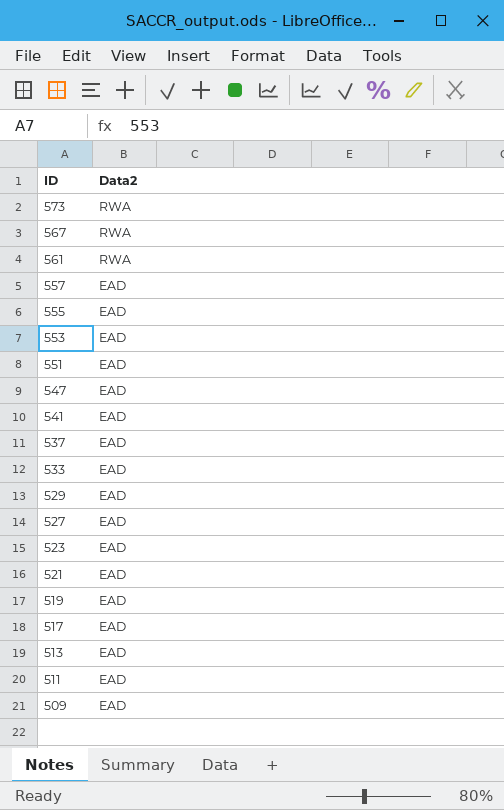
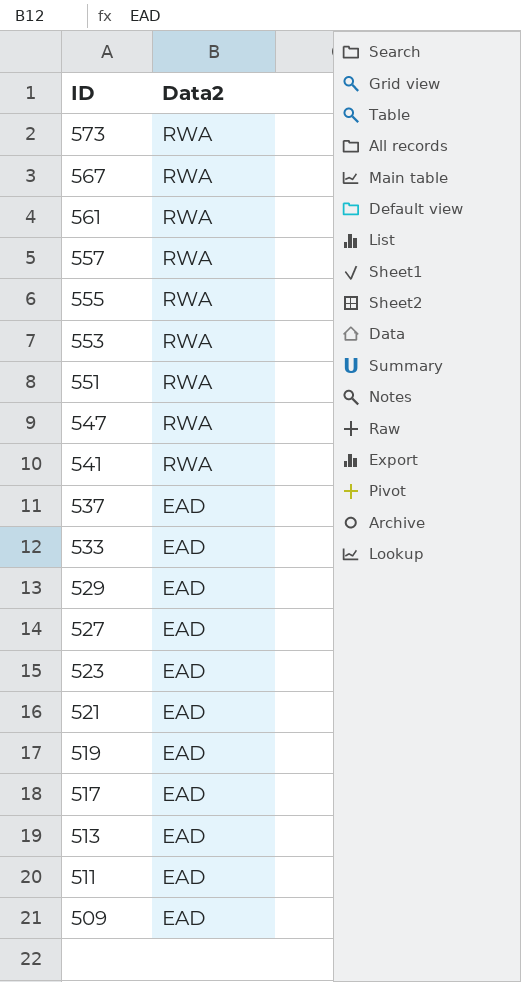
557 | Data2: EAD -> RWA
555 | Data2: EAD -> RWA
553 | Data2: EAD -> RWA
551 | Data2: EAD -> RWA
547 | Data2: EAD -> RWA
541 | Data2: EAD -> RWA

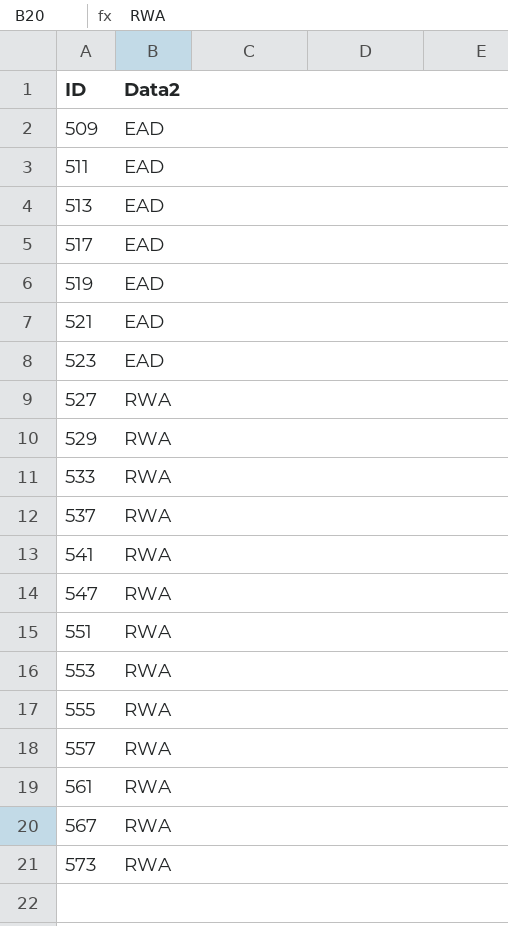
row order: ID descending -> ID ascending
527 | Data2: EAD -> RWA
529 | Data2: EAD -> RWA
533 | Data2: EAD -> RWA
537 | Data2: EAD -> RWA

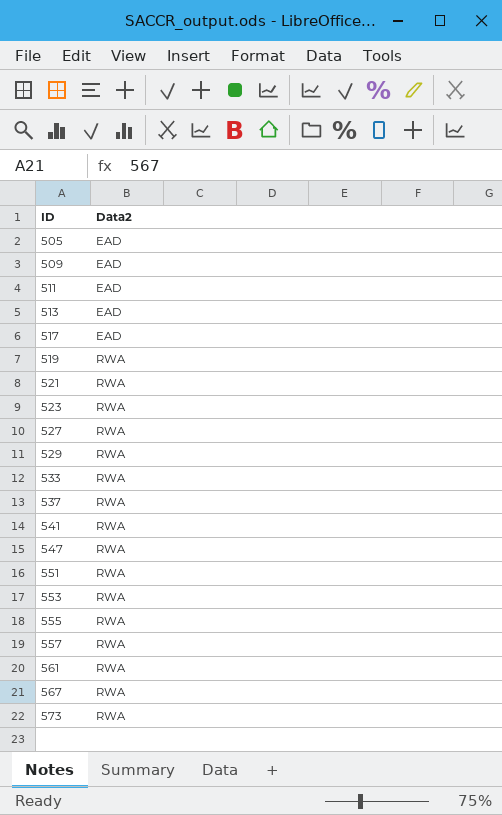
row 505: none -> EAD
519 | Data2: EAD -> RWA
521 | Data2: EAD -> RWA
523 | Data2: EAD -> RWA

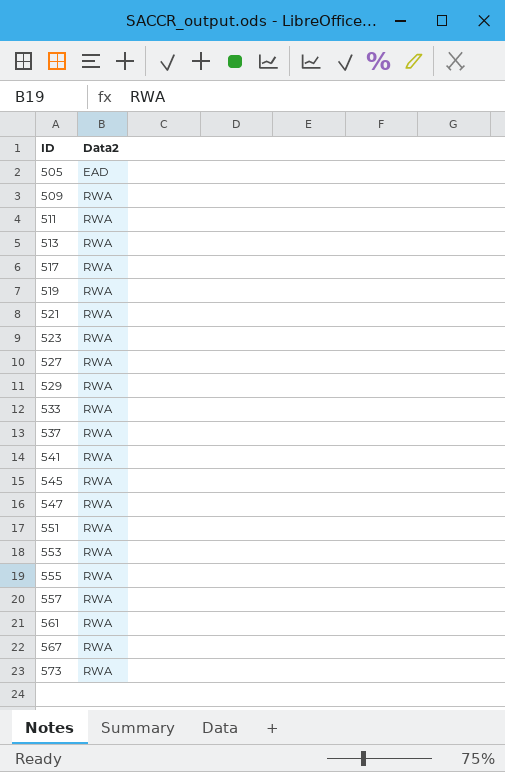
509 | Data2: EAD -> RWA
511 | Data2: EAD -> RWA
513 | Data2: EAD -> RWA
517 | Data2: EAD -> RWA
row 545: none -> RWA

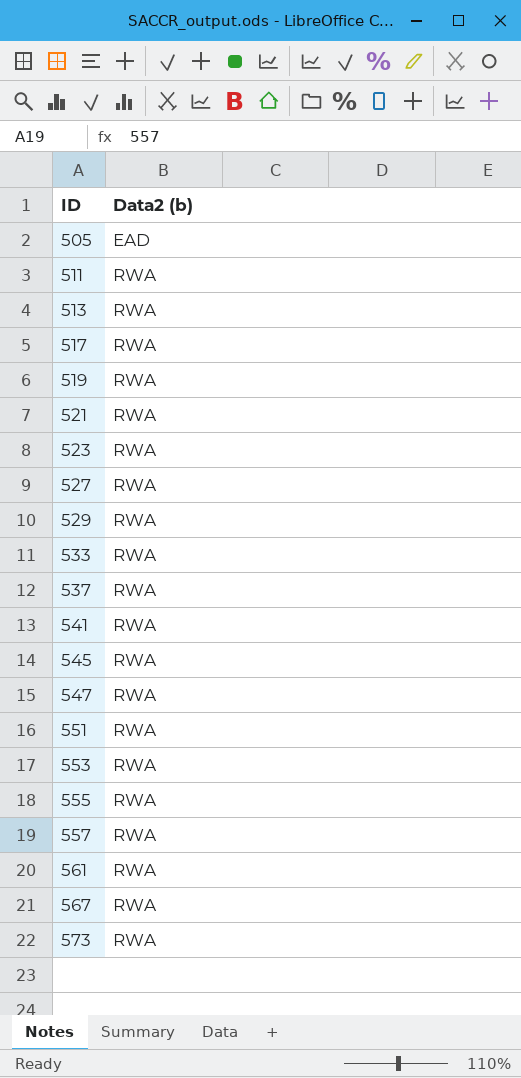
column name: Data2 -> Data2 (b)
row 509: RWA -> none

